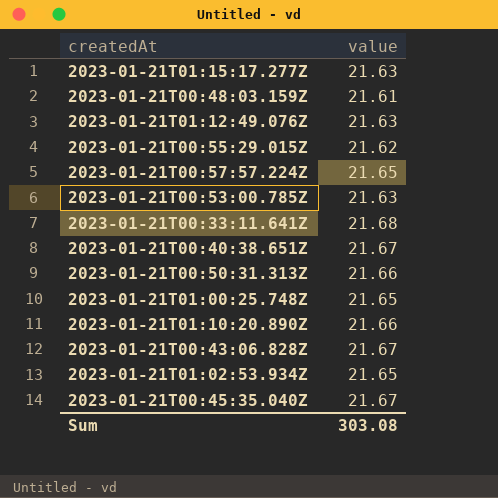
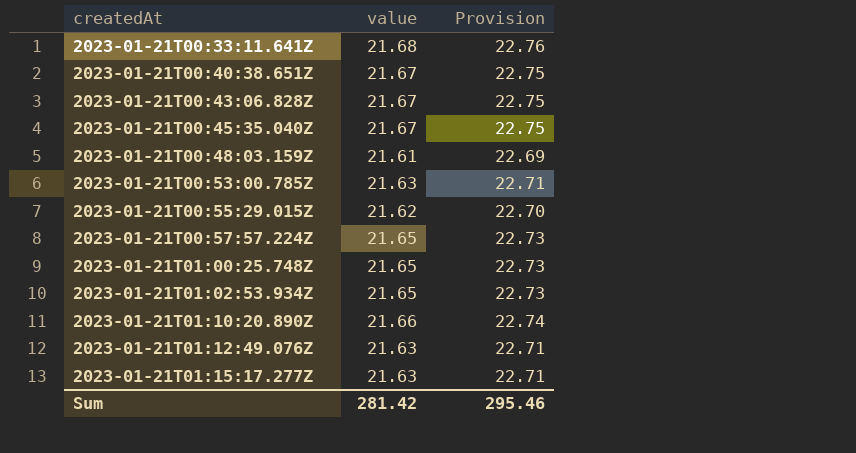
row order: none -> createdAt ascending
column Provision | formula: none -> [value] * 1.05
row 2023-01-21T00:50:31.313Z: 21.66 -> none
Sum | value: 303.08 -> 281.42

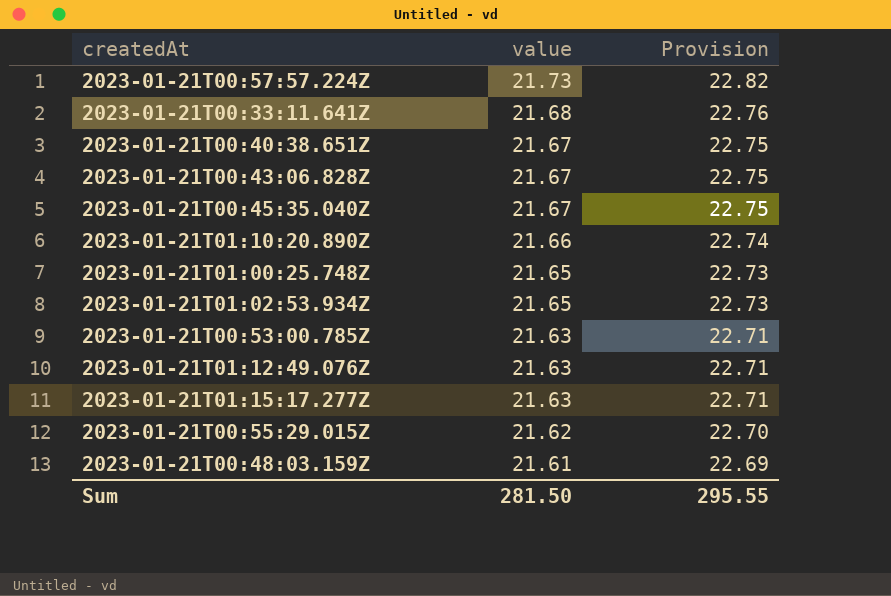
row order: createdAt ascending -> value descending
2023-01-21T00:57:57.224Z | value: 21.65 -> 21.73
2023-01-21T00:57:57.224Z | Provision: 22.73 -> 22.82
Sum | value: 281.42 -> 281.50
Sum | Provision: 295.46 -> 295.55

